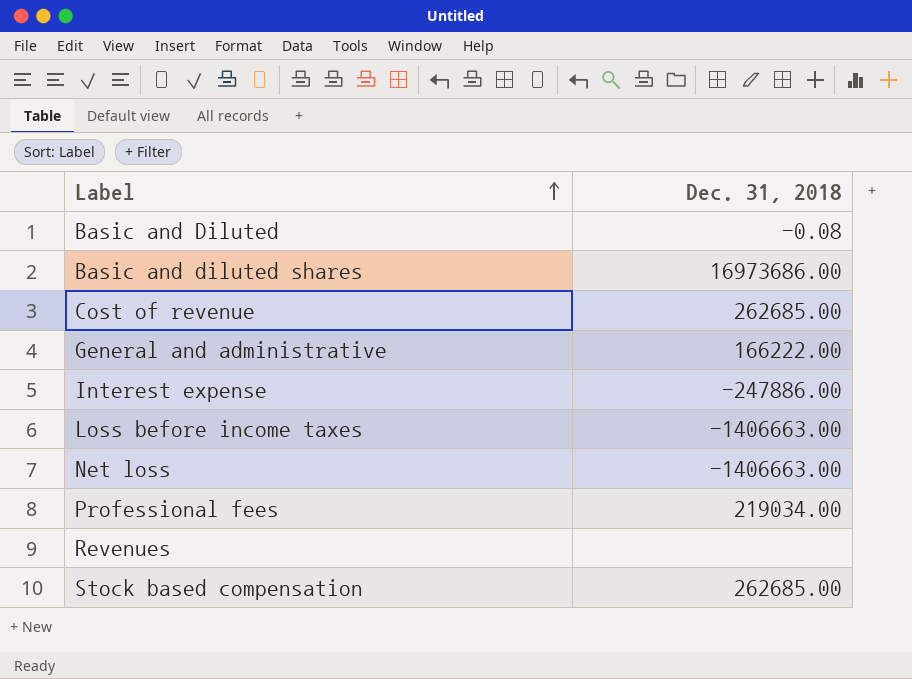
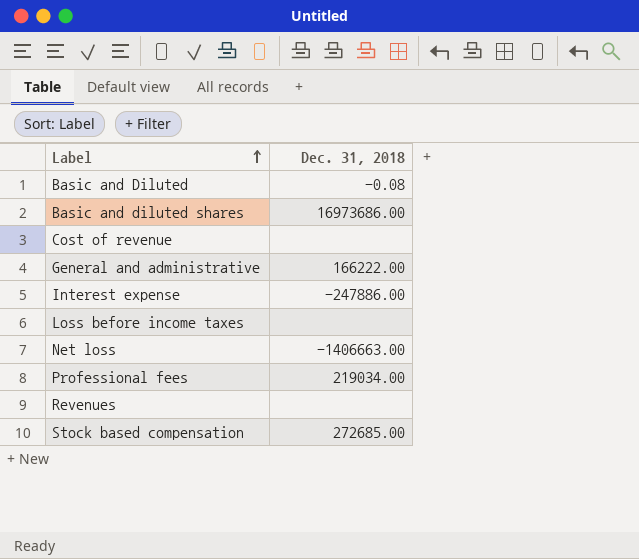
Cost of revenue | Dec. 31, 2018: 262685.00 -> none
Loss before income taxes | Dec. 31, 2018: -1406663.00 -> none
Stock based compensation | Dec. 31, 2018: 262685.00 -> 272685.00

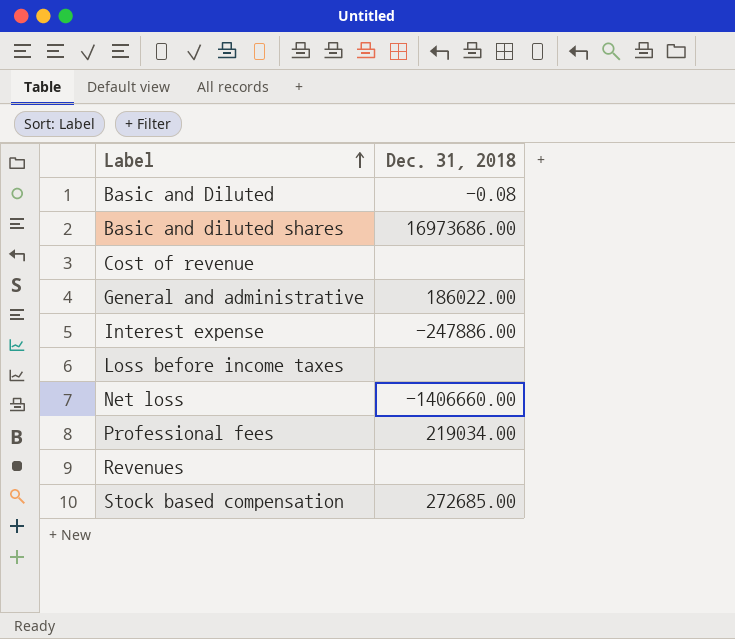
General and administrative | Dec. 31, 2018: 166222.00 -> 186022.00
Net loss | Dec. 31, 2018: -1406663.00 -> -1406660.00

